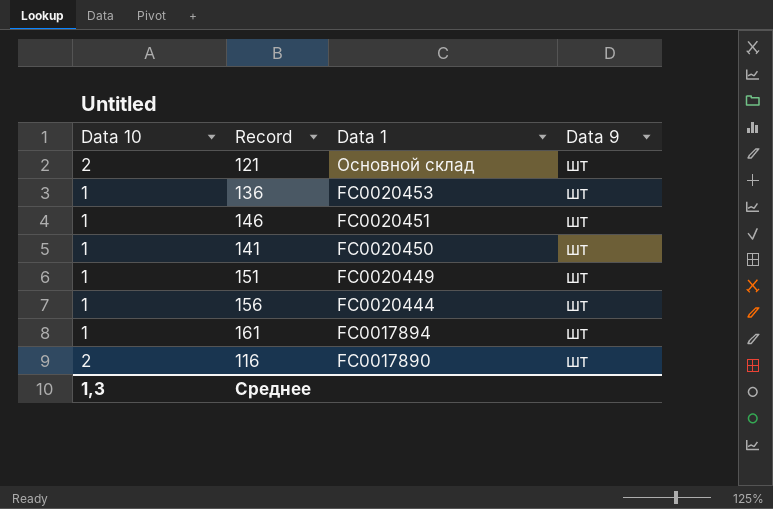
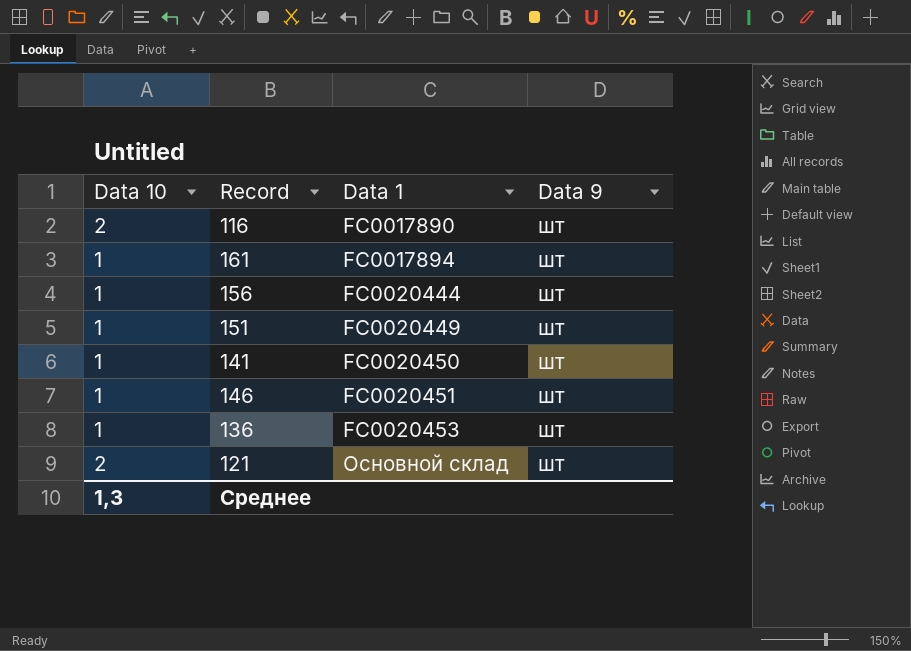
row order: Data 1 descending -> Data 1 ascending

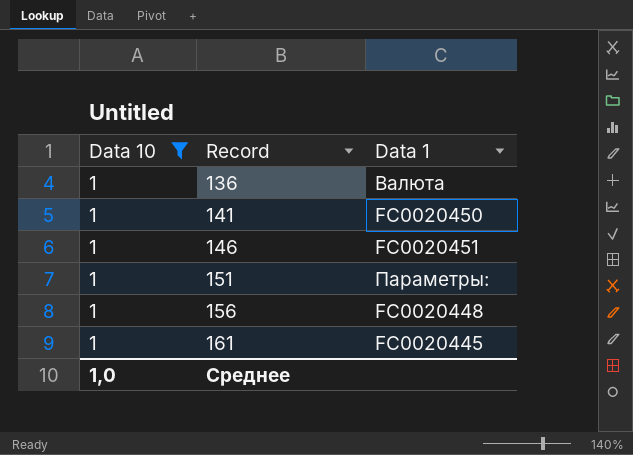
filter: none -> Data 10 = 1
row order: Data 1 ascending -> Record ascending
column Data 9 | position: 4 -> none
136 | Data 1: FC0020453 -> Валюта
151 | Data 1: FC0020449 -> Параметры:
156 | Data 1: FC0020444 -> FC0020448
161 | Data 1: FC0017894 -> FC0020445
Среднее | Data 10: 1,3 -> 1,0

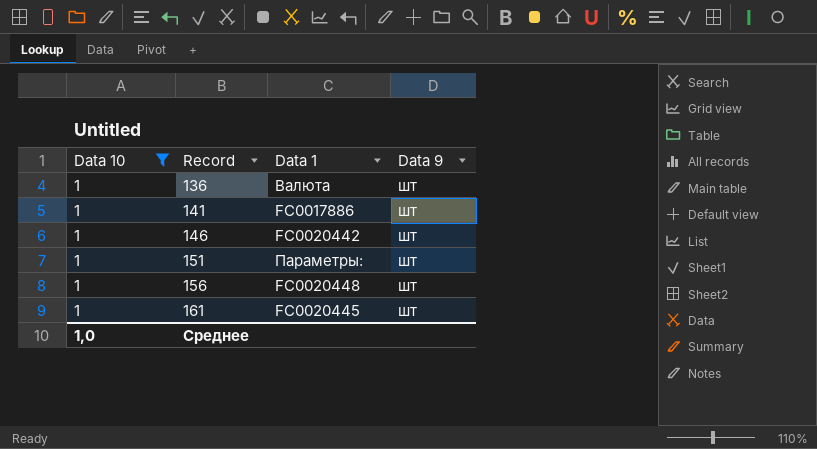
column Data 9 | position: none -> 4
141 | Data 1: FC0020450 -> FC0017886
146 | Data 1: FC0020451 -> FC0020442

